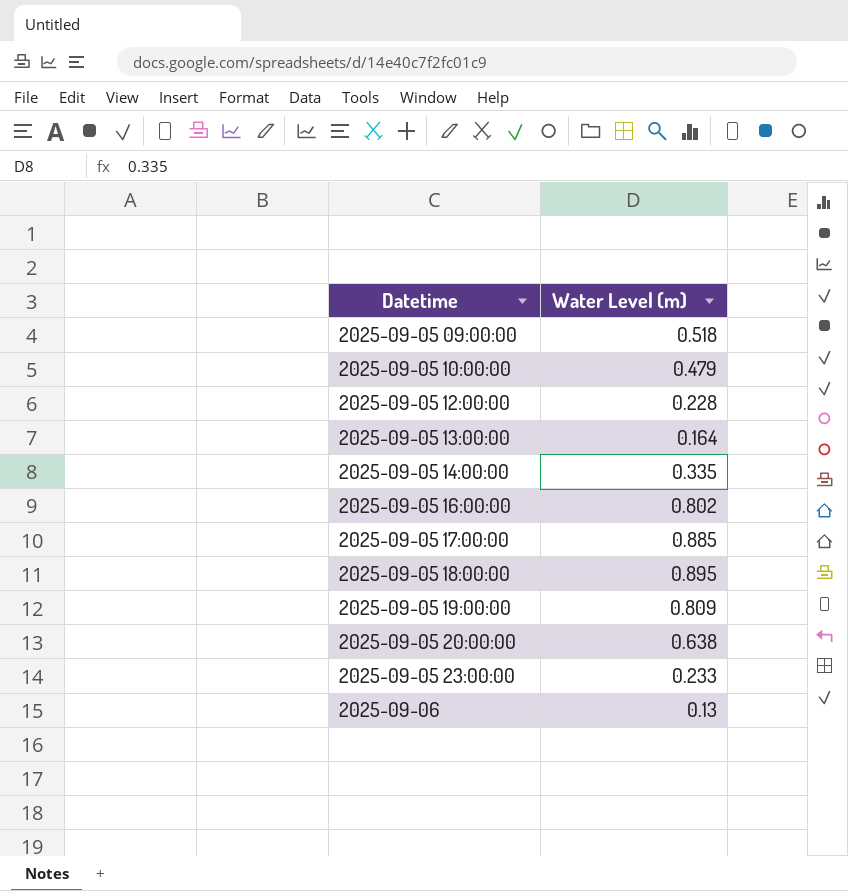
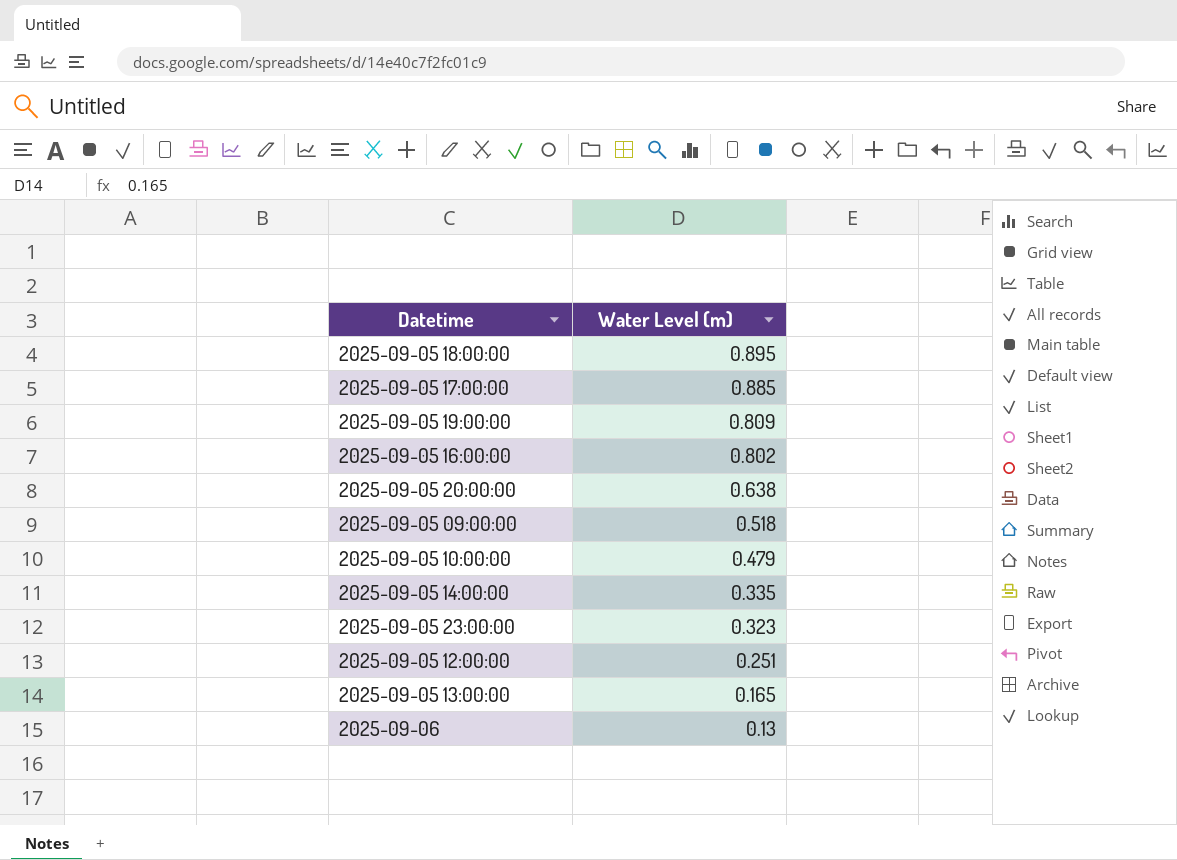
row order: Datetime ascending -> Water Level (m) descending
2025-09-05 23:00:00 | Water Level (m): 0.233 -> 0.323
2025-09-05 12:00:00 | Water Level (m): 0.228 -> 0.251
2025-09-05 13:00:00 | Water Level (m): 0.164 -> 0.165

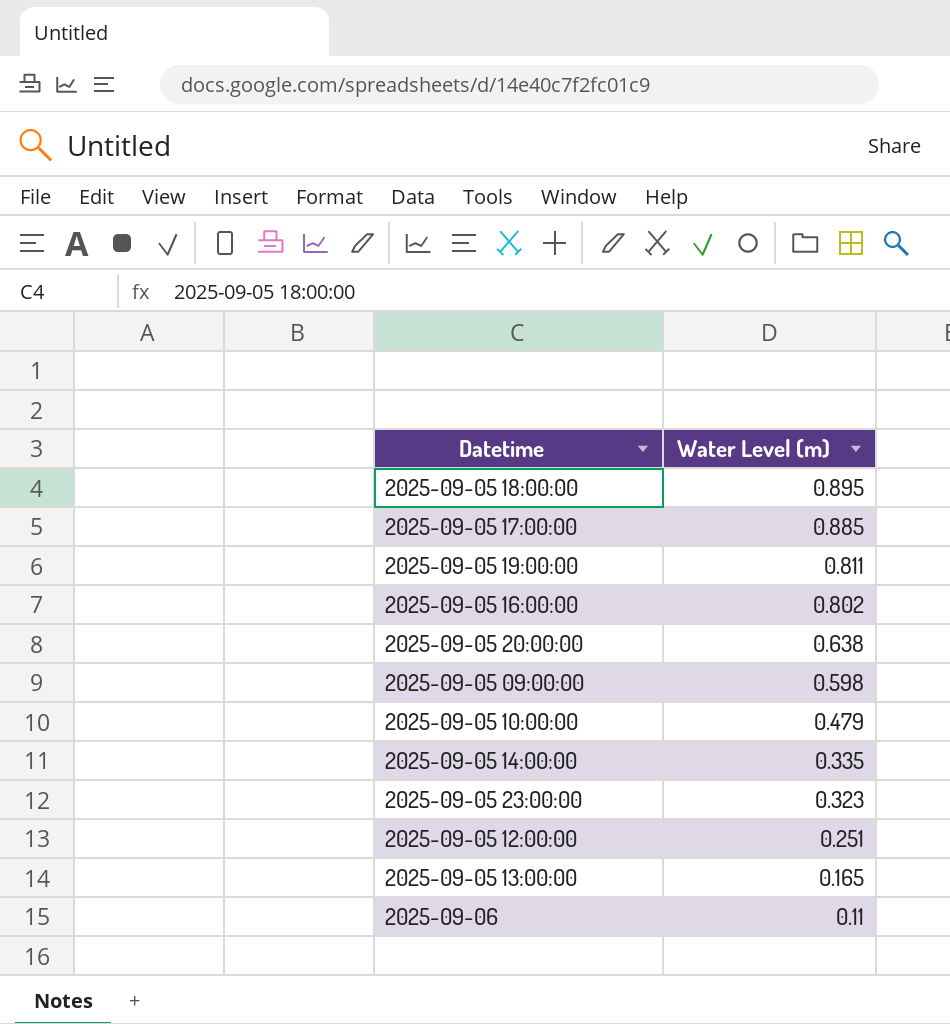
2025-09-05 19:00:00 | Water Level (m): 0.809 -> 0.811
2025-09-05 09:00:00 | Water Level (m): 0.518 -> 0.598
2025-09-06 | Water Level (m): 0.13 -> 0.11

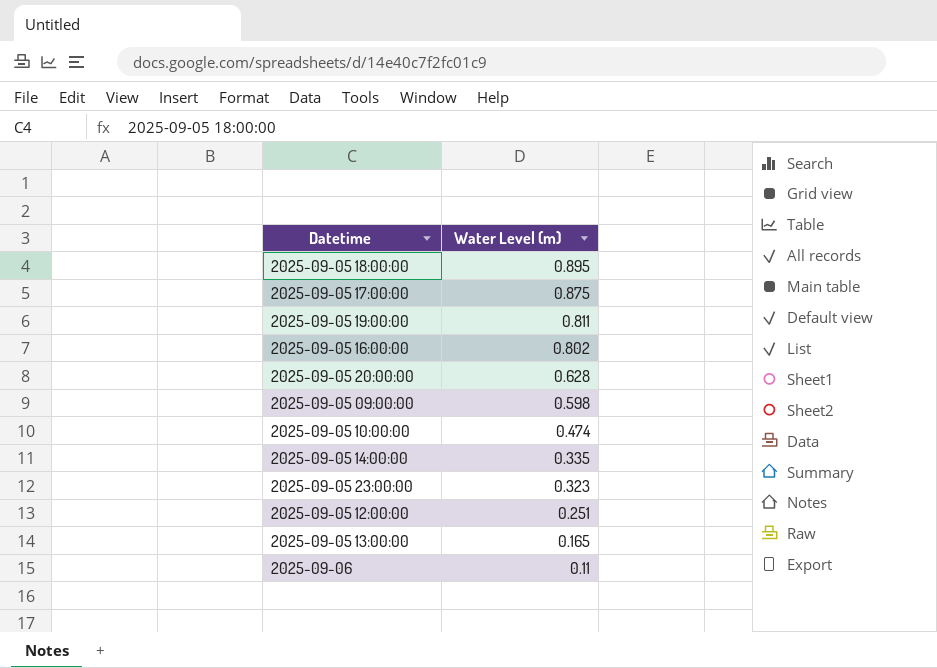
2025-09-05 17:00:00 | Water Level (m): 0.885 -> 0.875
2025-09-05 20:00:00 | Water Level (m): 0.638 -> 0.628
2025-09-05 10:00:00 | Water Level (m): 0.479 -> 0.474

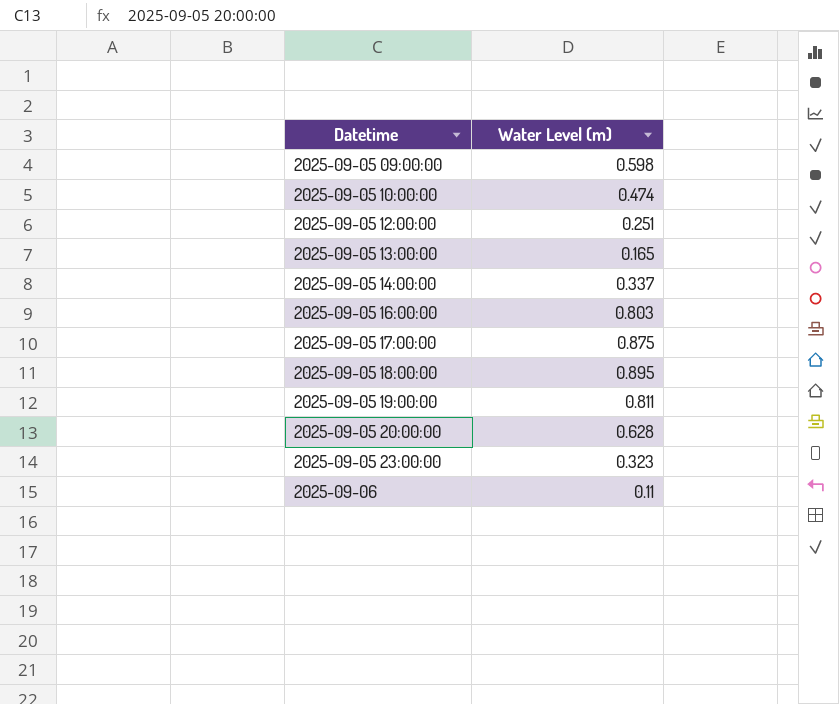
row order: Water Level (m) descending -> Datetime ascending
2025-09-05 14:00:00 | Water Level (m): 0.335 -> 0.337
2025-09-05 16:00:00 | Water Level (m): 0.802 -> 0.803

